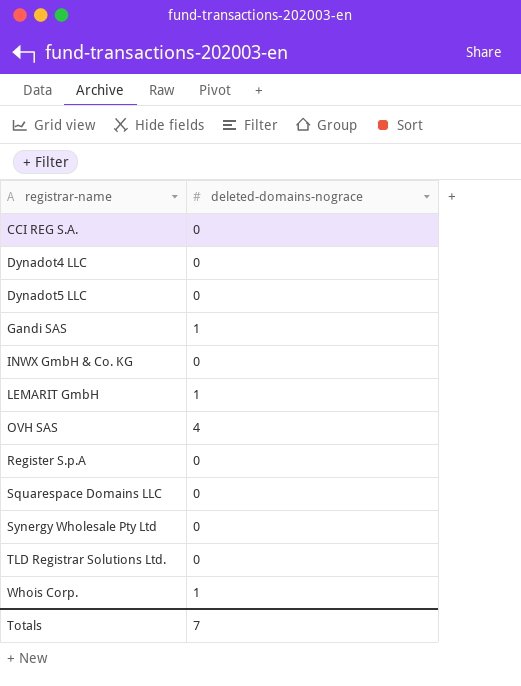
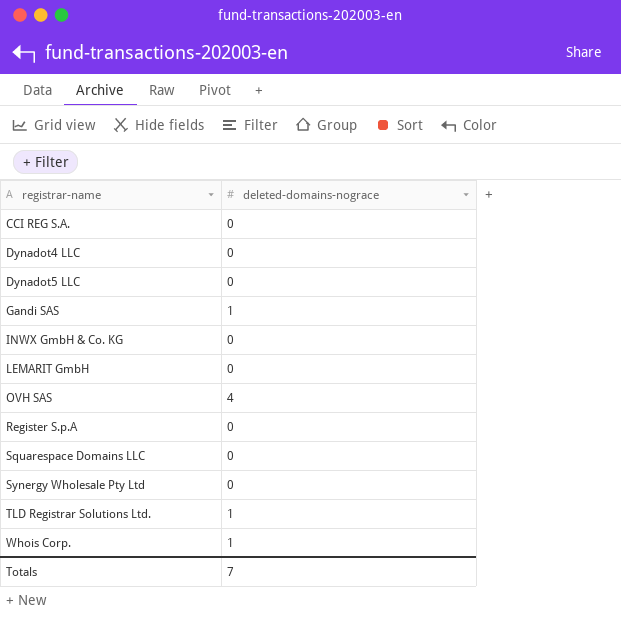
LEMARIT GmbH | deleted-domains-nograce: 1 -> 0
TLD Registrar Solutions Ltd. | deleted-domains-nograce: 0 -> 1

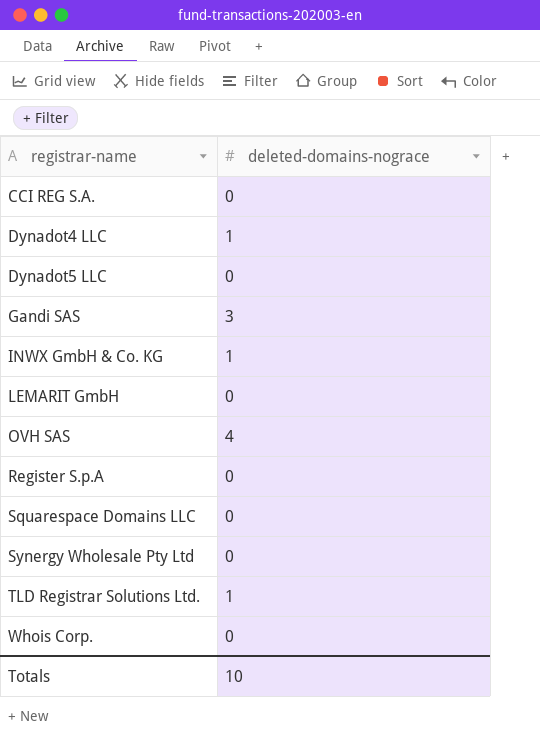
Dynadot4 LLC | deleted-domains-nograce: 0 -> 1
Gandi SAS | deleted-domains-nograce: 1 -> 3
INWX GmbH & Co. KG | deleted-domains-nograce: 0 -> 1
Whois Corp. | deleted-domains-nograce: 1 -> 0
Totals | deleted-domains-nograce: 7 -> 10

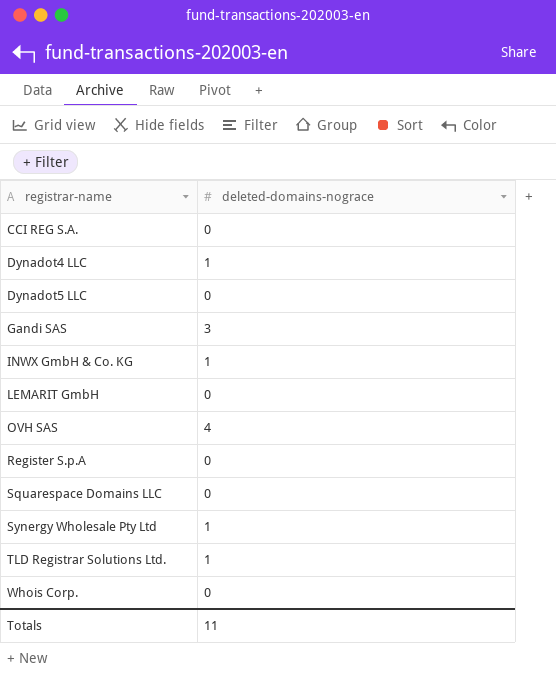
Synergy Wholesale Pty Ltd | deleted-domains-nograce: 0 -> 1
Totals | deleted-domains-nograce: 10 -> 11

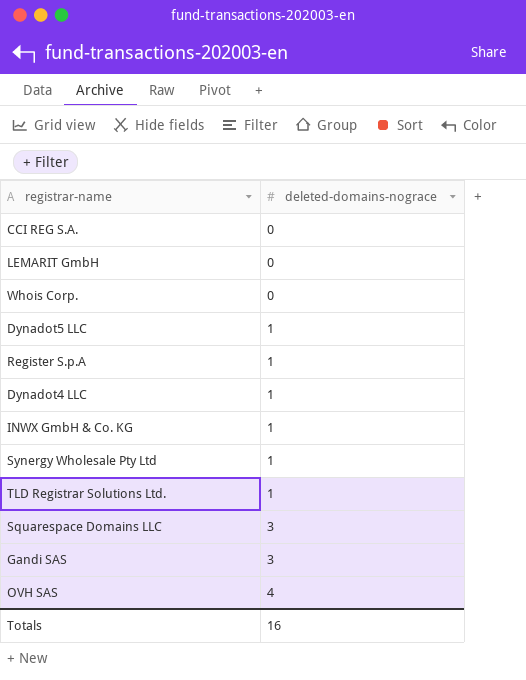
row order: registrar-name ascending -> deleted-domains-nograce ascending
Dynadot5 LLC | deleted-domains-nograce: 0 -> 1
Register S.p.A | deleted-domains-nograce: 0 -> 1
Squarespace Domains LLC | deleted-domains-nograce: 0 -> 3
Totals | deleted-domains-nograce: 11 -> 16

